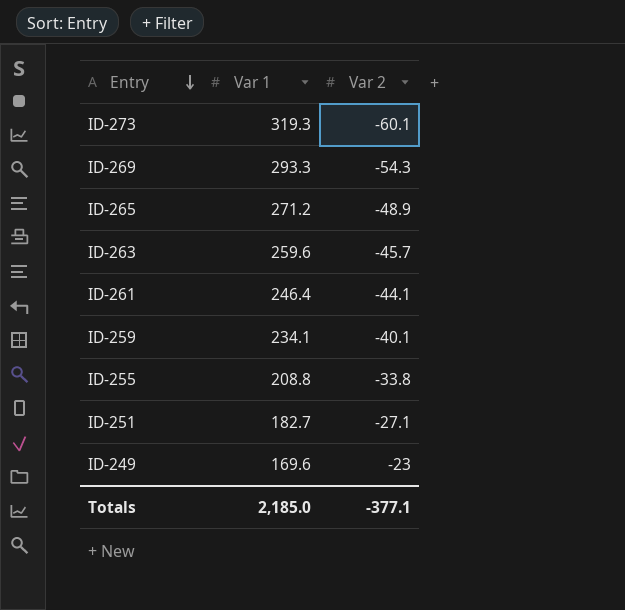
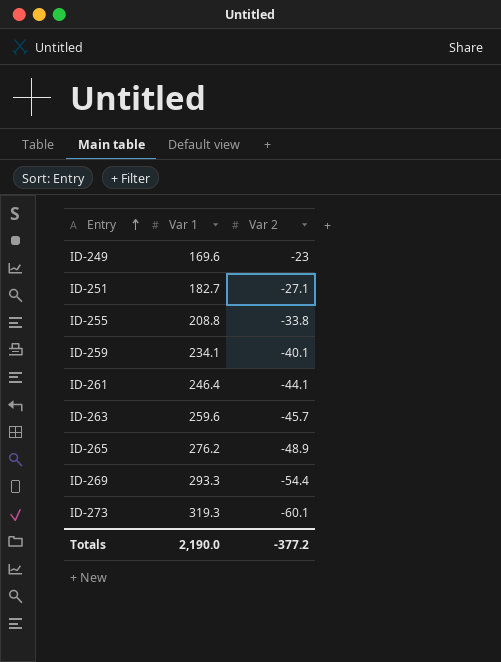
row order: Entry descending -> Entry ascending
ID-265 | Var 1: 271.2 -> 276.2
ID-269 | Var 2: -54.3 -> -54.4
Totals | Var 1: 2,185.0 -> 2,190.0
Totals | Var 2: -377.1 -> -377.2

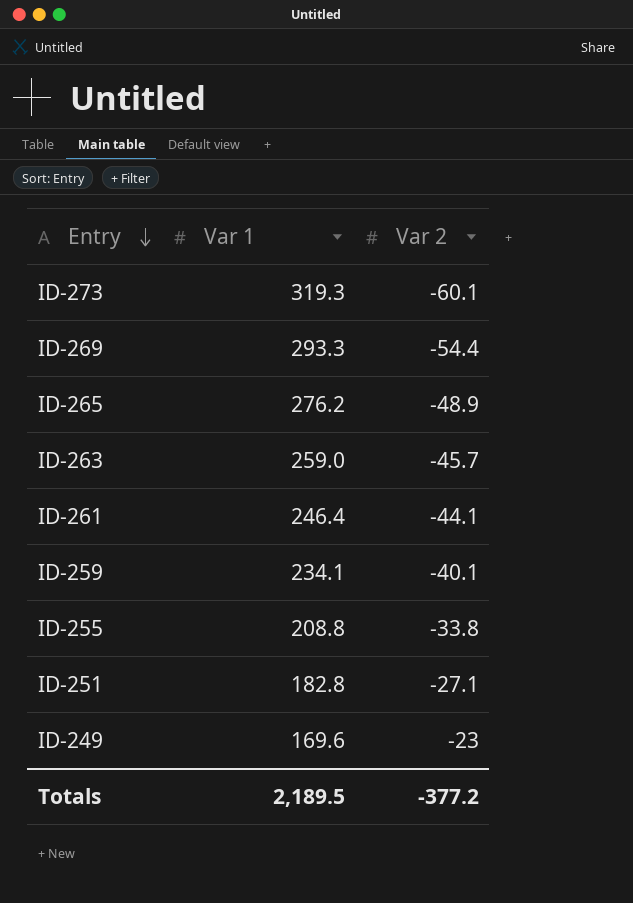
row order: Entry ascending -> Entry descending
ID-263 | Var 1: 259.6 -> 259.0
ID-251 | Var 1: 182.7 -> 182.8
Totals | Var 1: 2,190.0 -> 2,189.5

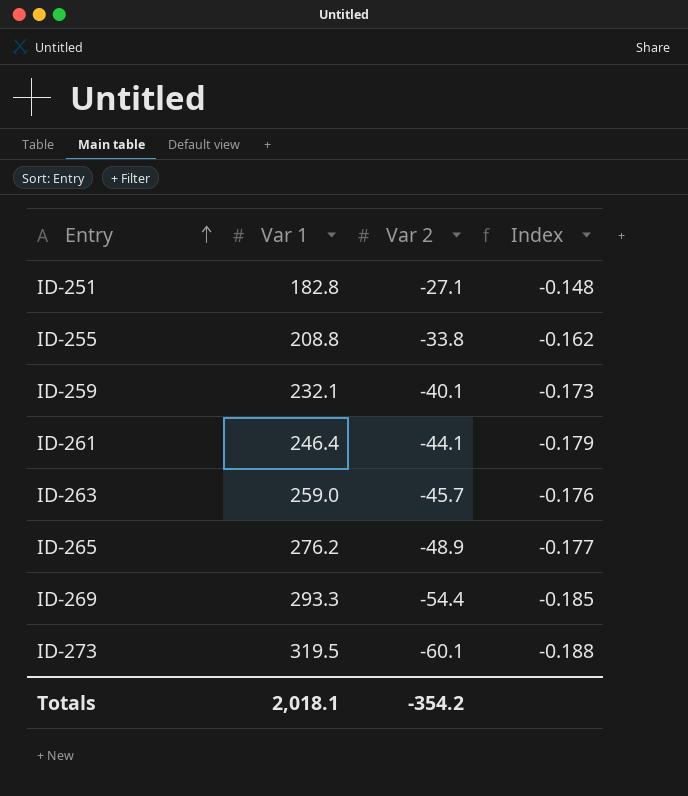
row order: Entry descending -> Entry ascending
column Index | formula: none -> [Var 2] / [Var 1]
row ID-249: 169.6 | -23 -> none
ID-259 | Var 1: 234.1 -> 232.1
ID-273 | Var 1: 319.3 -> 319.5
Totals | Var 1: 2,189.5 -> 2,018.1
Totals | Var 2: -377.2 -> -354.2

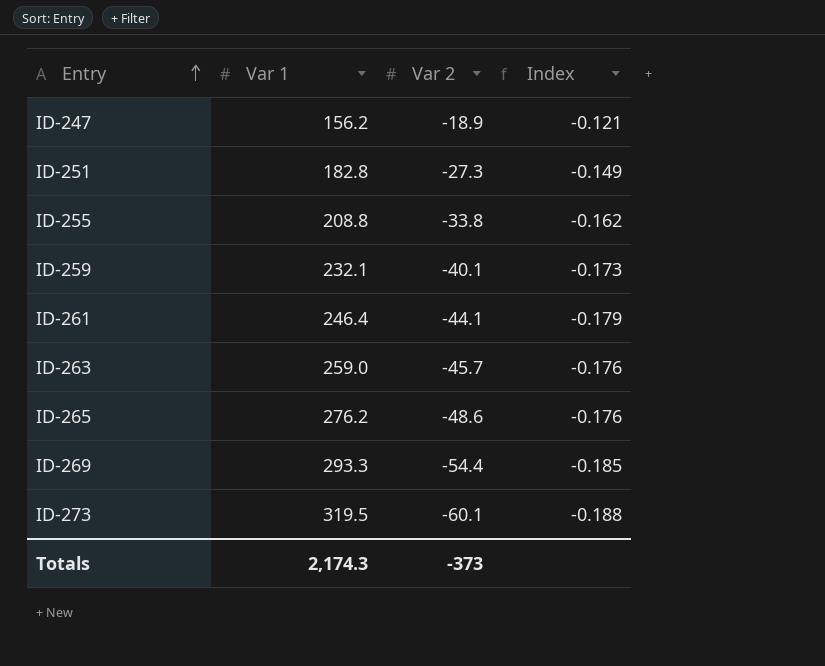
row ID-247: none -> 156.2 | -18.9 | -0.121
ID-251 | Var 2: -27.1 -> -27.3
ID-251 | Index: -0.148 -> -0.149
ID-265 | Var 2: -48.9 -> -48.6
ID-265 | Index: -0.177 -> -0.176
Totals | Var 1: 2,018.1 -> 2,174.3
Totals | Var 2: -354.2 -> -373

